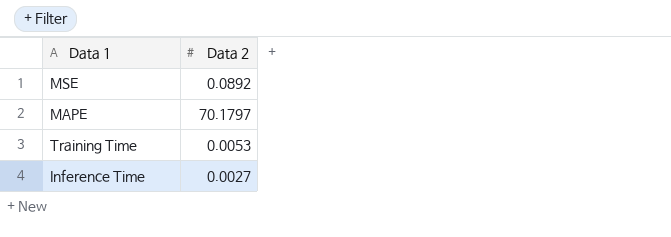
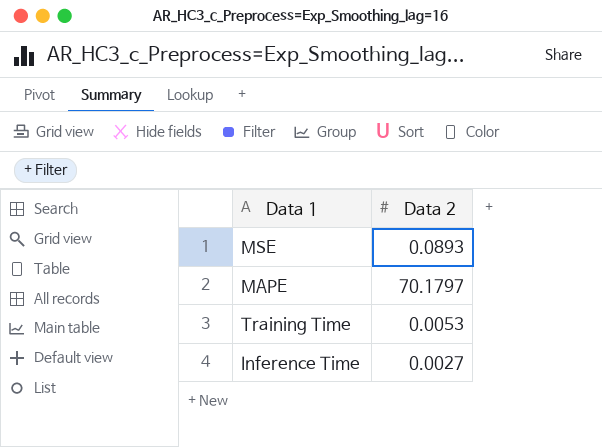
MSE | Data 2: 0.0892 -> 0.0893

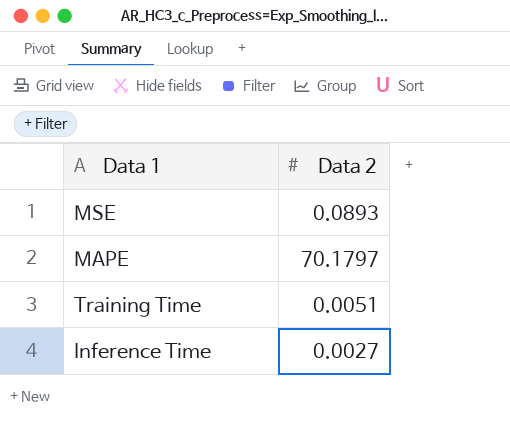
Training Time | Data 2: 0.0053 -> 0.0051

